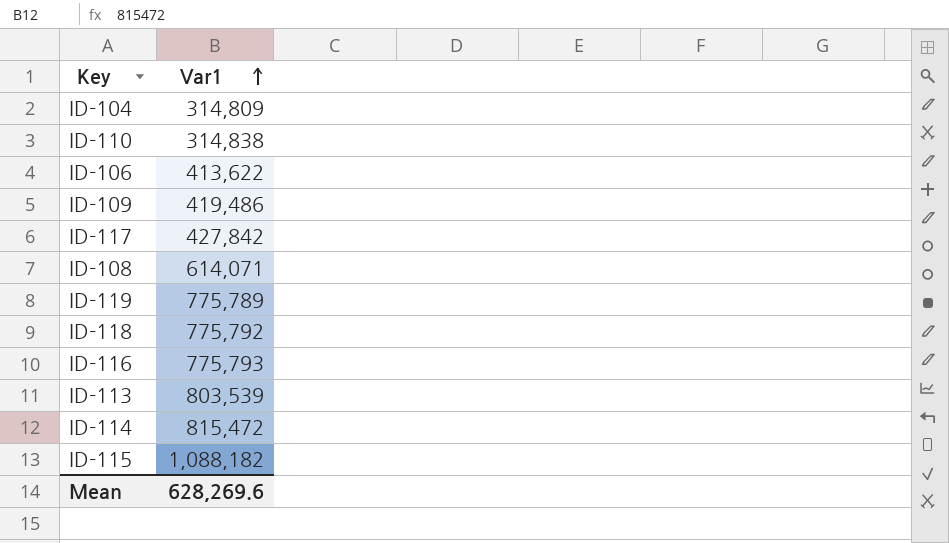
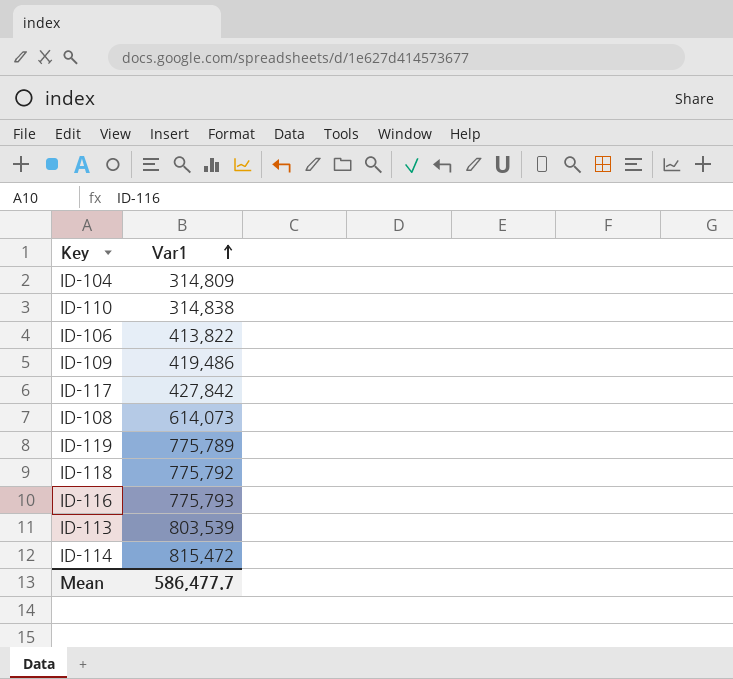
row ID-115: 1,088,182 -> none
ID-106 | Var1: 413,622 -> 413,822
ID-108 | Var1: 614,071 -> 614,073
Mean | Var1: 628,269.6 -> 586,477.7

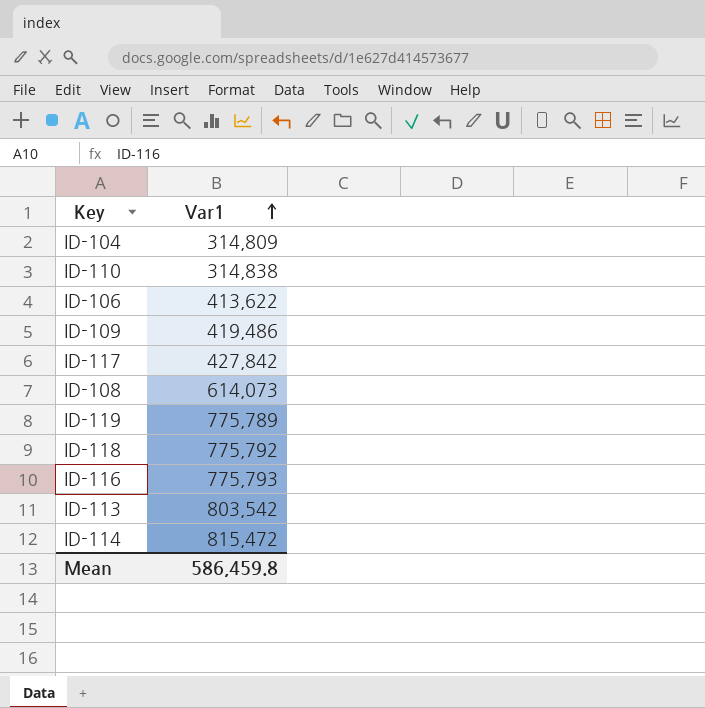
ID-106 | Var1: 413,822 -> 413,622
ID-113 | Var1: 803,539 -> 803,542
Mean | Var1: 586,477.7 -> 586,459.8

